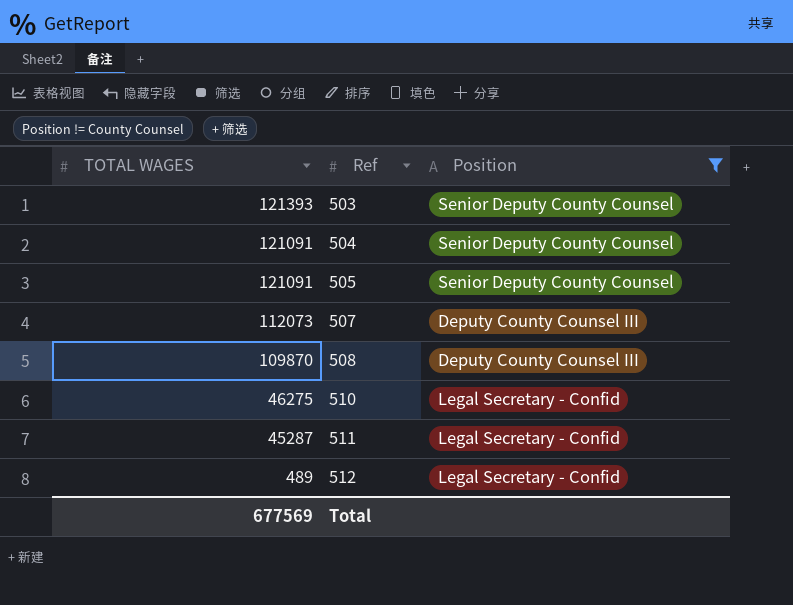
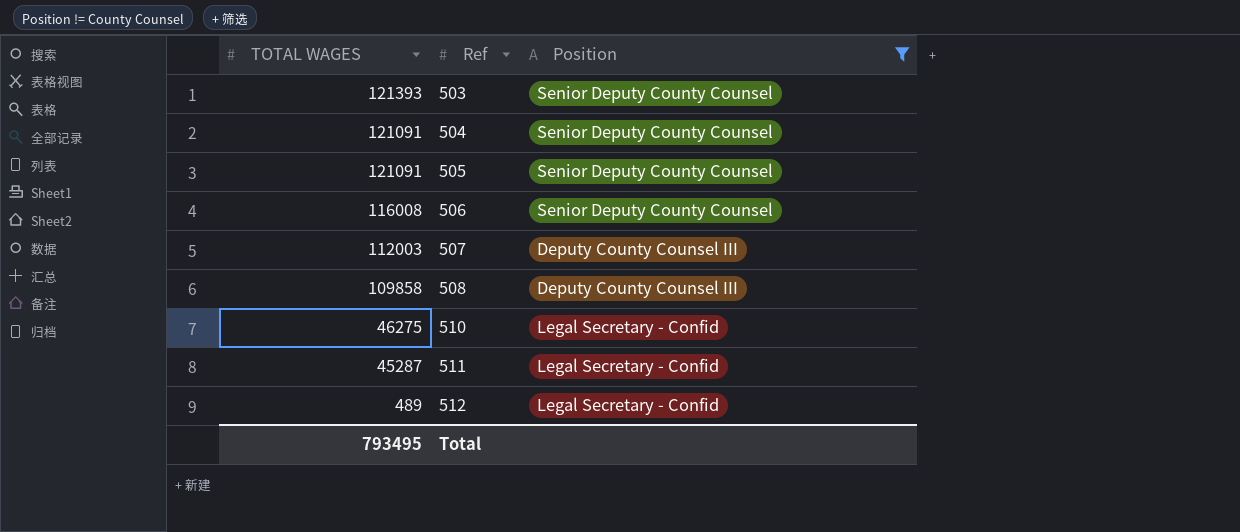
row 506: none -> 116008 | Senior Deputy County Counsel
507 | TOTAL WAGES: 112073 -> 112003
508 | TOTAL WAGES: 109870 -> 109858
Total | TOTAL WAGES: 677569 -> 793495

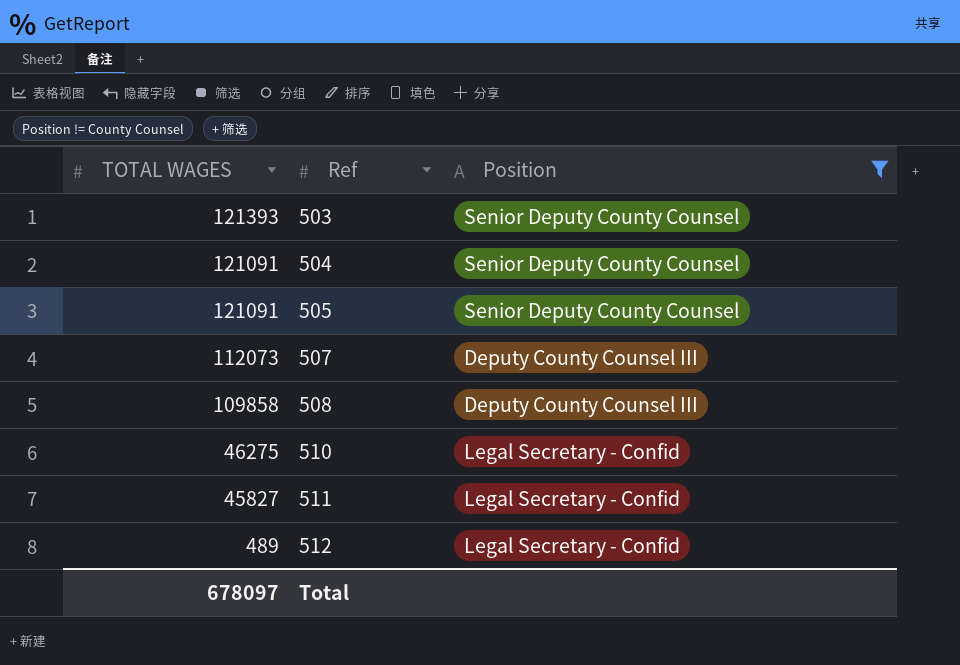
row 506: 116008 | Senior Deputy County Counsel -> none
507 | TOTAL WAGES: 112003 -> 112073
511 | TOTAL WAGES: 45287 -> 45827
Total | TOTAL WAGES: 793495 -> 678097

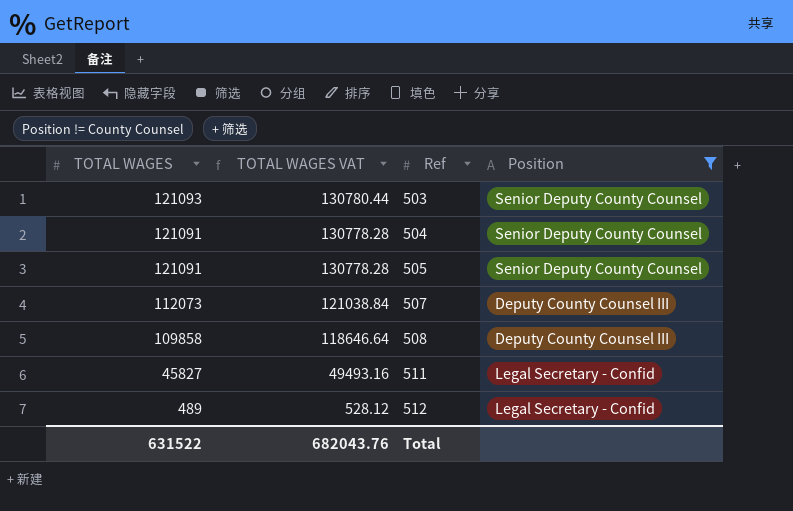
column TOTAL WAGES VAT | formula: none -> [TOTAL WAGES] * 1.08
row 510: 46275 | Legal Secretary - Confid -> none
503 | TOTAL WAGES: 121393 -> 121093
Total | TOTAL WAGES: 678097 -> 631522

